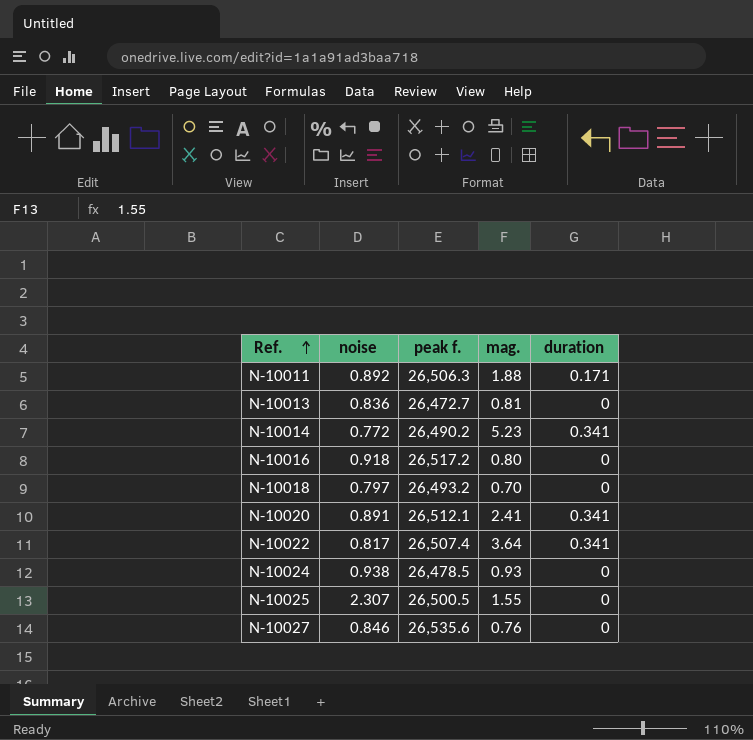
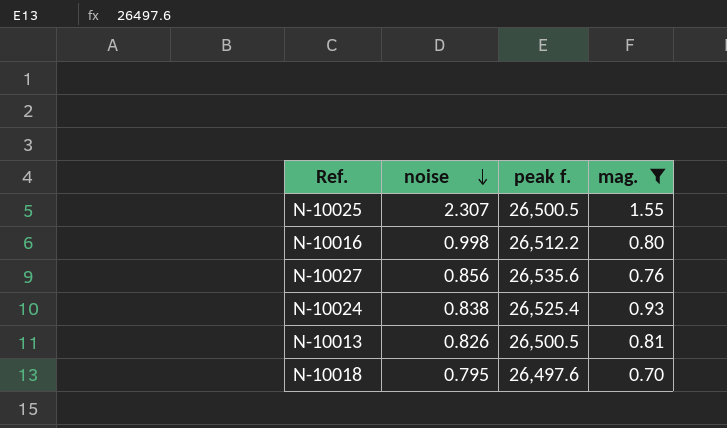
filter: none -> mag. <= 1.55
row order: Ref. ascending -> noise descending
column duration | position: 5 -> none
N-10016 | noise: 0.918 -> 0.998
N-10016 | peak f.: 26,517.2 -> 26,512.2
N-10027 | noise: 0.846 -> 0.856
N-10024 | noise: 0.938 -> 0.838
N-10024 | peak f.: 26,478.5 -> 26,525.4
N-10013 | noise: 0.836 -> 0.826
N-10013 | peak f.: 26,472.7 -> 26,500.5
N-10018 | noise: 0.797 -> 0.795
N-10018 | peak f.: 26,493.2 -> 26,497.6

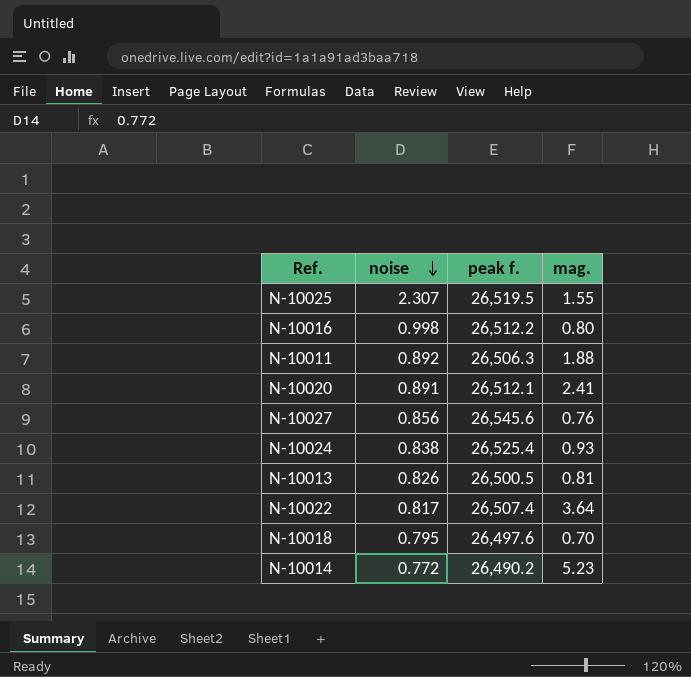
filter: mag. <= 1.55 -> none
N-10025 | peak f.: 26,500.5 -> 26,519.5
N-10027 | peak f.: 26,535.6 -> 26,545.6

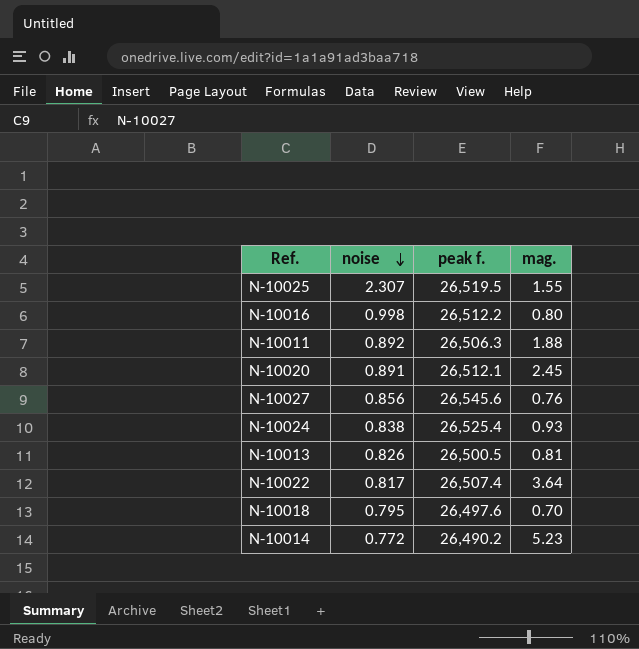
N-10020 | mag.: 2.41 -> 2.45

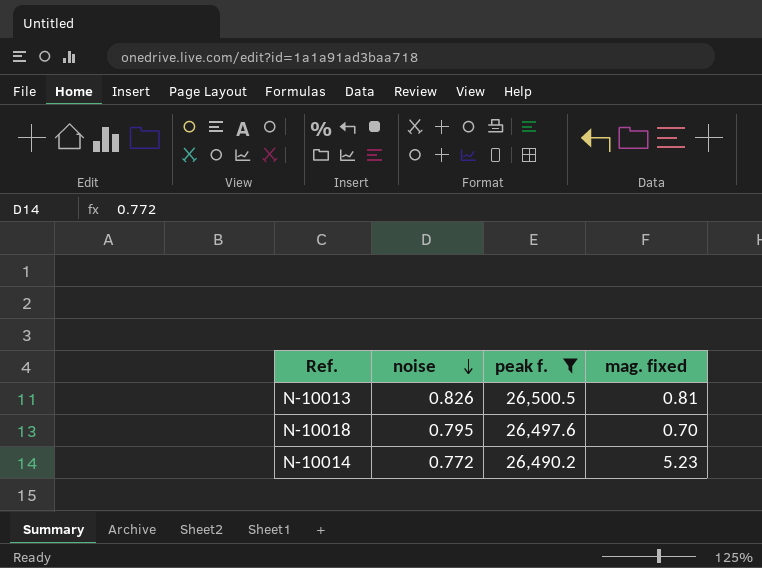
filter: none -> peak f. <= 26,500.5
column name: mag. -> mag. fixed

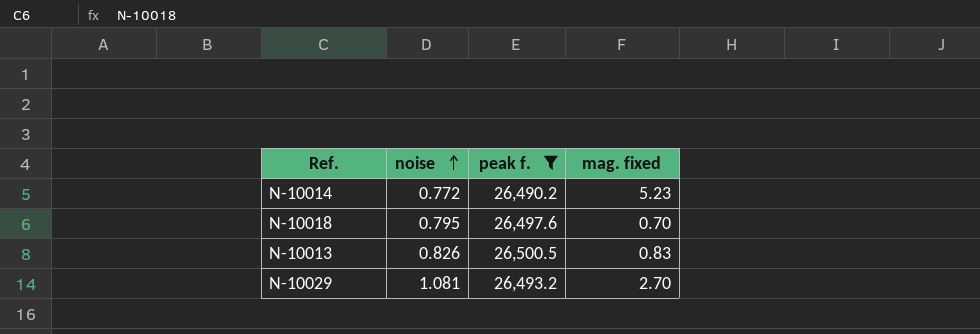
row order: noise descending -> noise ascending
N-10013 | mag. fixed: 0.81 -> 0.83
row N-10029: none -> 1.081 | 26,493.2 | 2.70

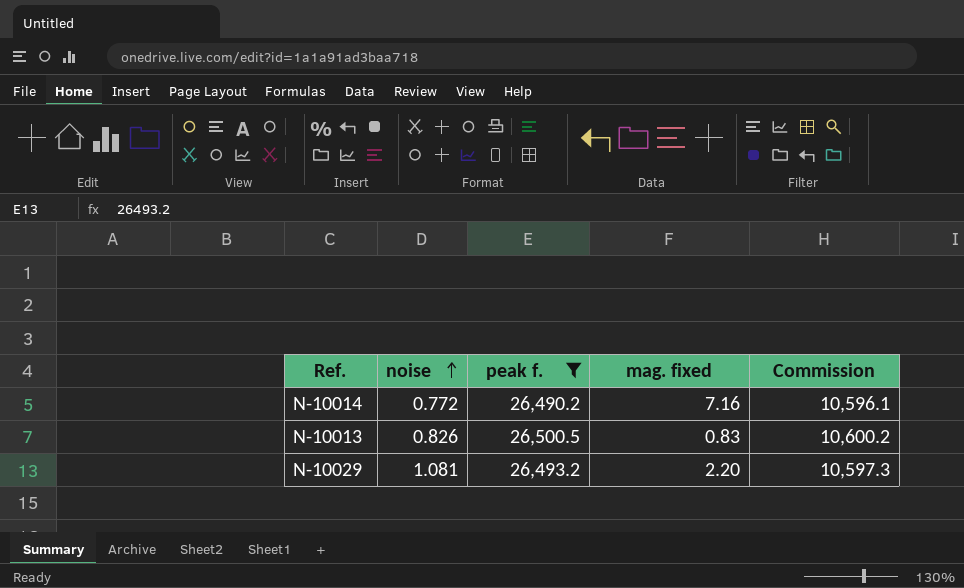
column Commission | formula: none -> [peak f.] * 0.4
row N-10018: 0.795 | 26,497.6 | 0.70 -> none
N-10014 | mag. fixed: 5.23 -> 7.16
N-10029 | mag. fixed: 2.70 -> 2.20

